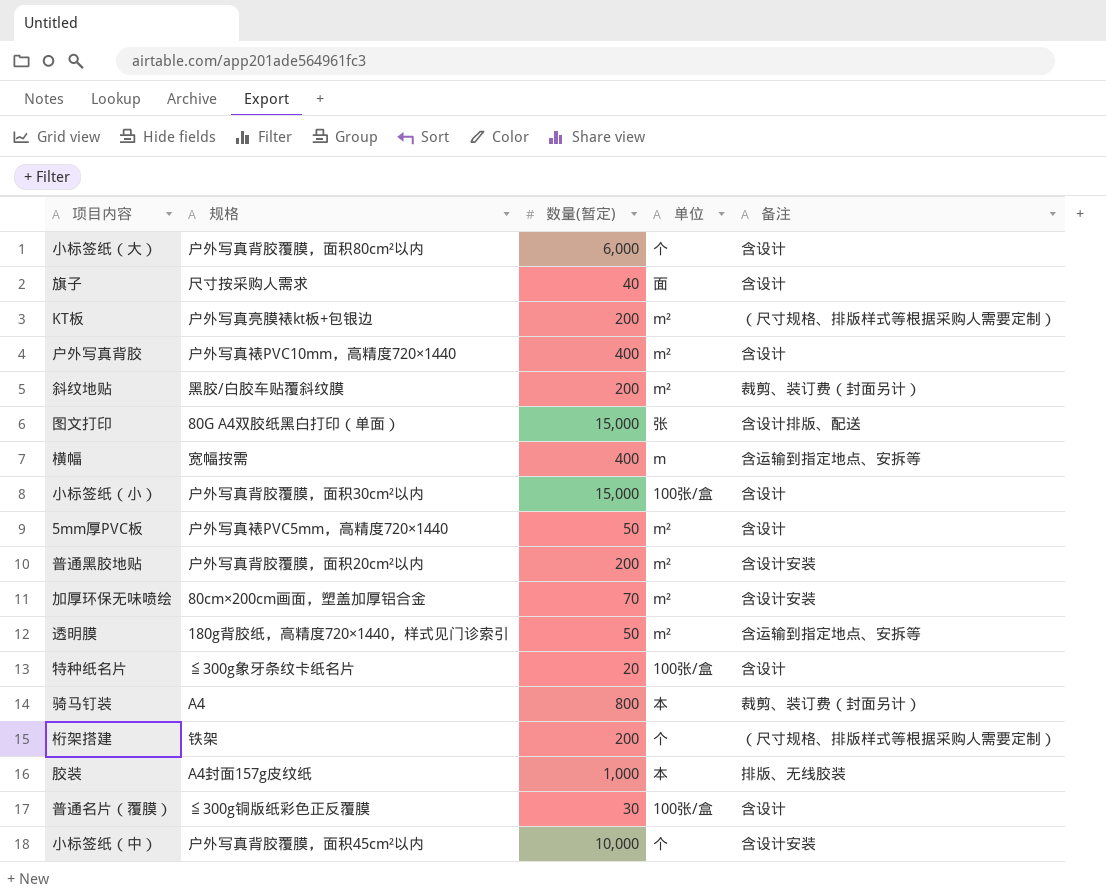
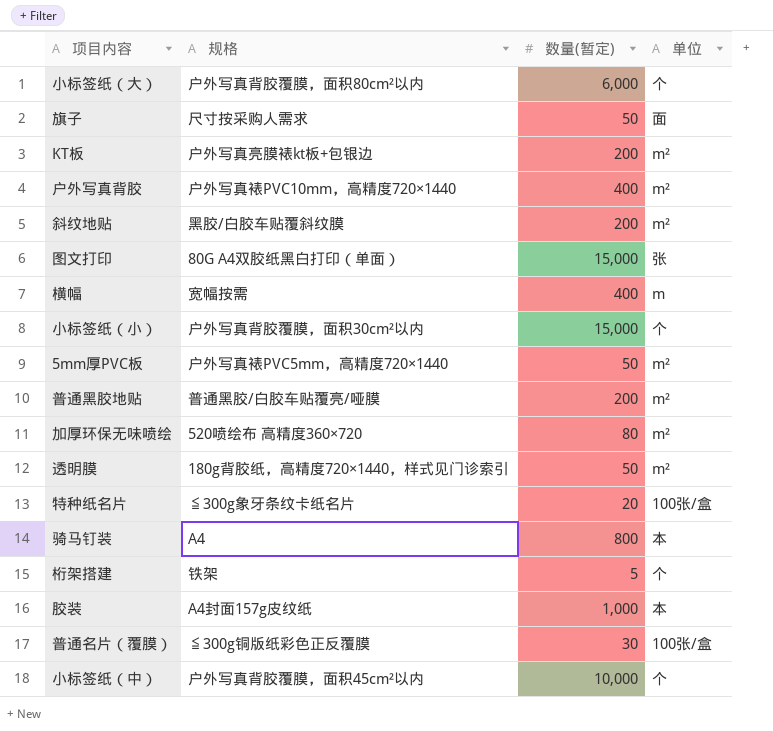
column 备注 | position: 5 -> none
旗子 | 数量(暂定): 40 -> 50
小标签纸（小） | 单位: 100张/盒 -> 个
普通黑胶地贴 | 规格: 户外写真背胶覆膜，面积20cm²以内 -> 普通黑胶/白胶车贴覆亮/哑膜
加厚环保无味喷绘 | 规格: 80cm×200cm画面，塑盖加厚铝合金 -> 520喷绘布 高精度360×720
加厚环保无味喷绘 | 数量(暂定): 70 -> 80
桁架搭建 | 数量(暂定): 200 -> 5

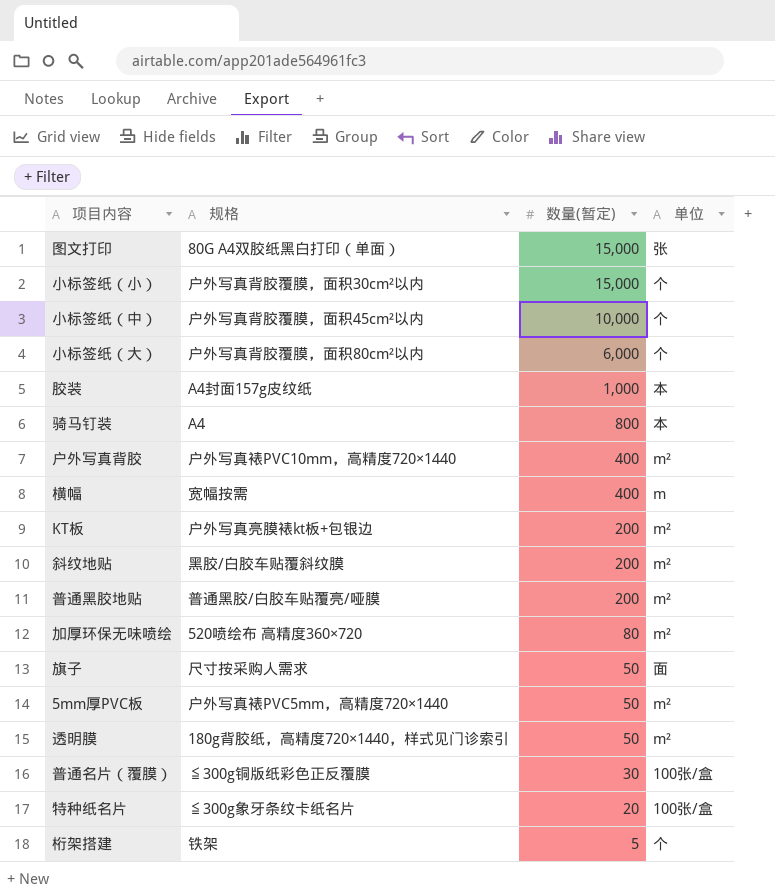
row order: none -> 数量(暂定) descending

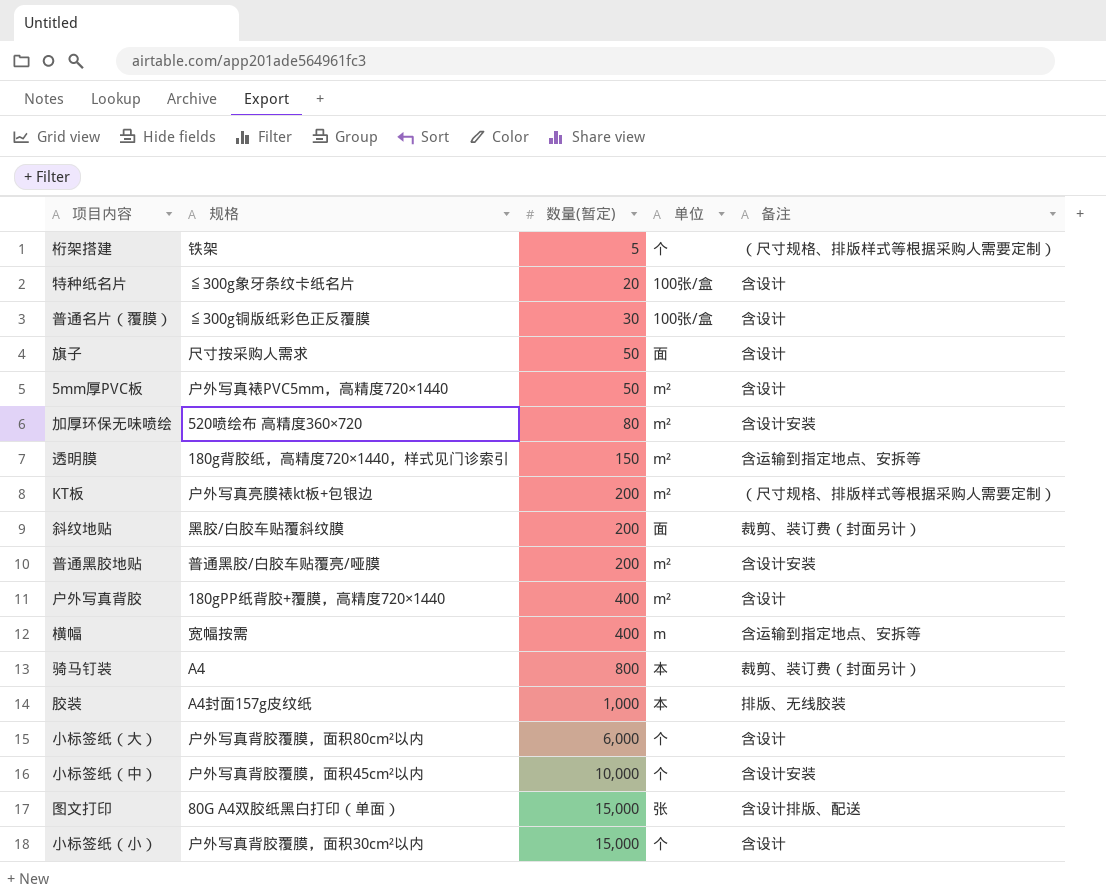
row order: 数量(暂定) descending -> 数量(暂定) ascending
column 备注 | position: none -> 5
透明膜 | 数量(暂定): 50 -> 150
斜纹地贴 | 单位: m² -> 面
户外写真背胶 | 规格: 户外写真裱PVC10mm，高精度720×1440 -> 180gPP纸背胶+覆膜，高精度720×1440

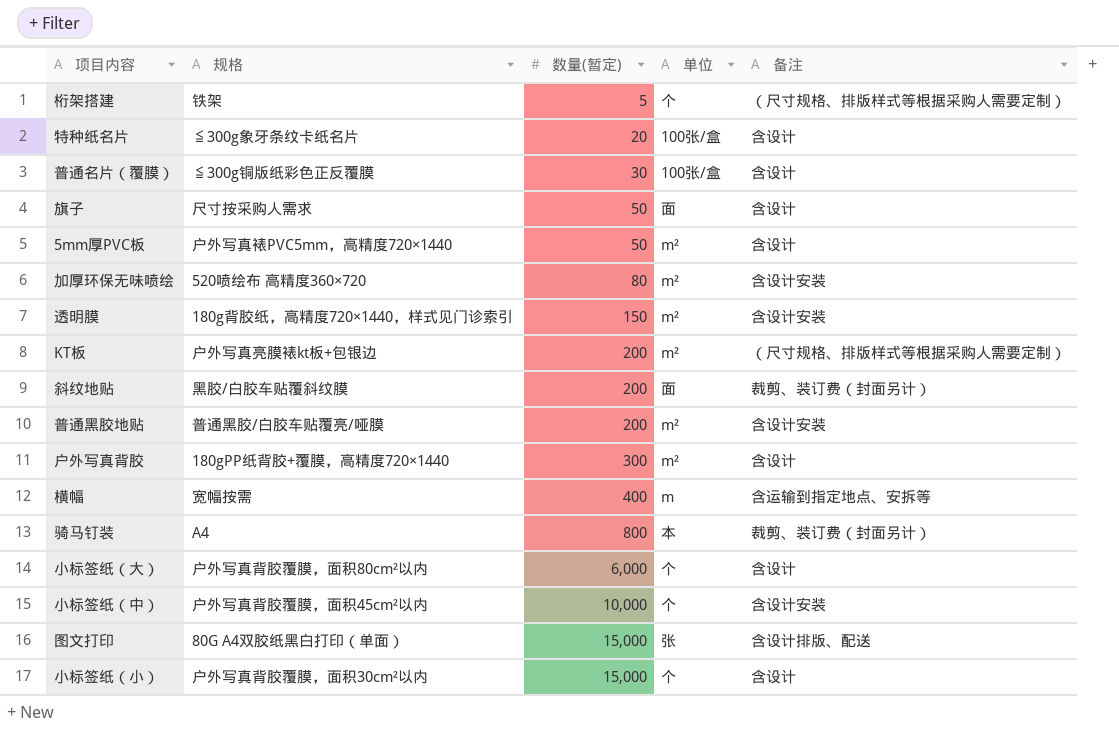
row 胶装: A4封面157g皮纹纸 | 1,000 | 本 | 排版、无线胶装 -> none
透明膜 | 备注: 含运输到指定地点、安拆等 -> 含设计安装
户外写真背胶 | 数量(暂定): 400 -> 300

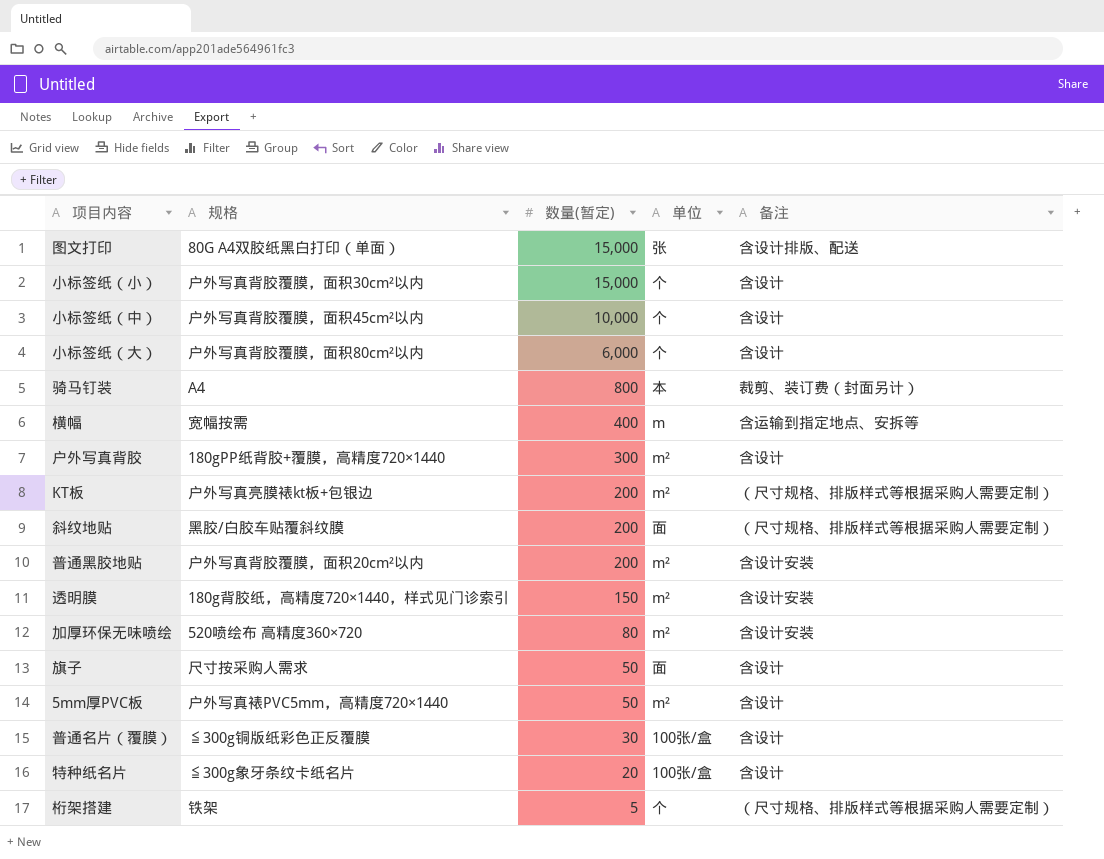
row order: 数量(暂定) ascending -> 数量(暂定) descending
小标签纸（中） | 备注: 含设计安装 -> 含设计
斜纹地贴 | 备注: 裁剪、装订费（封面另计） -> （尺寸规格、排版样式等根据采购人需要定制）
普通黑胶地贴 | 规格: 普通黑胶/白胶车贴覆亮/哑膜 -> 户外写真背胶覆膜，面积20cm²以内

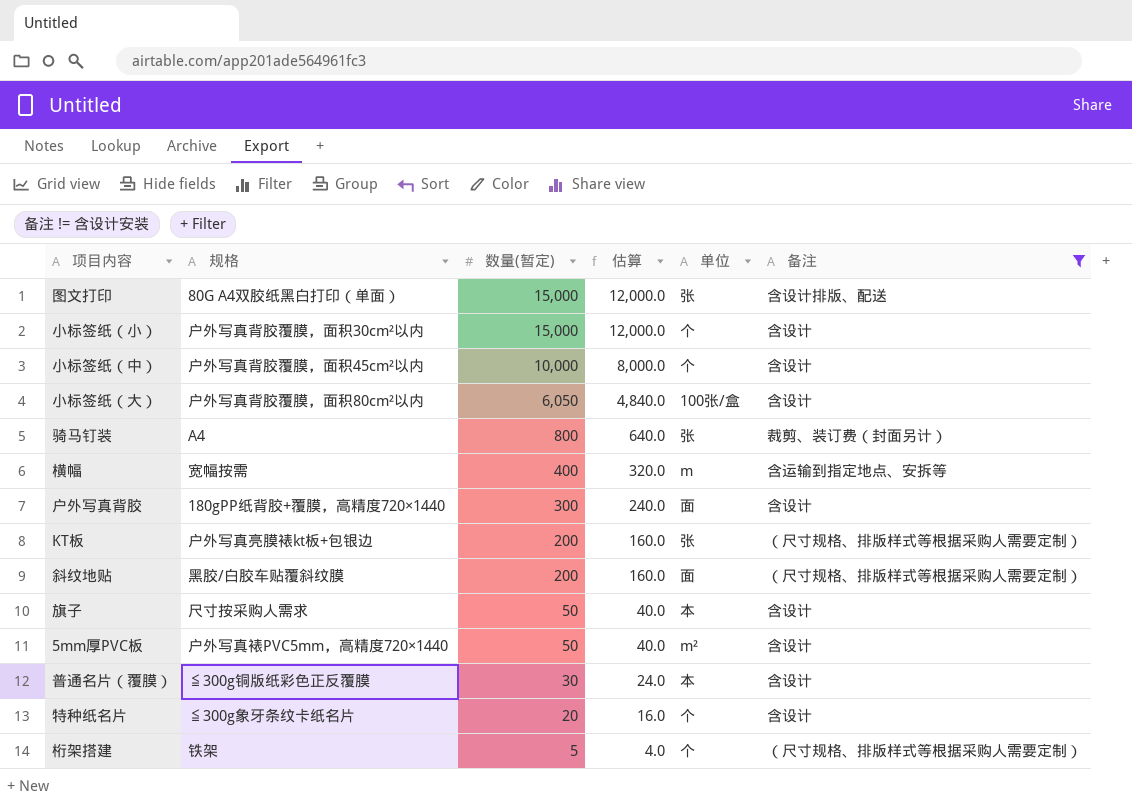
filter: none -> 备注 != 含设计安装
column 估算 | formula: none -> [数量(暂定)] * 0.8
小标签纸（大） | 数量(暂定): 6,000 -> 6,050
小标签纸（大） | 单位: 个 -> 100张/盒
骑马钉装 | 单位: 本 -> 张
户外写真背胶 | 单位: m² -> 面
KT板 | 单位: m² -> 张
旗子 | 单位: 面 -> 本
普通名片（覆膜） | 单位: 100张/盒 -> 本
特种纸名片 | 单位: 100张/盒 -> 个

